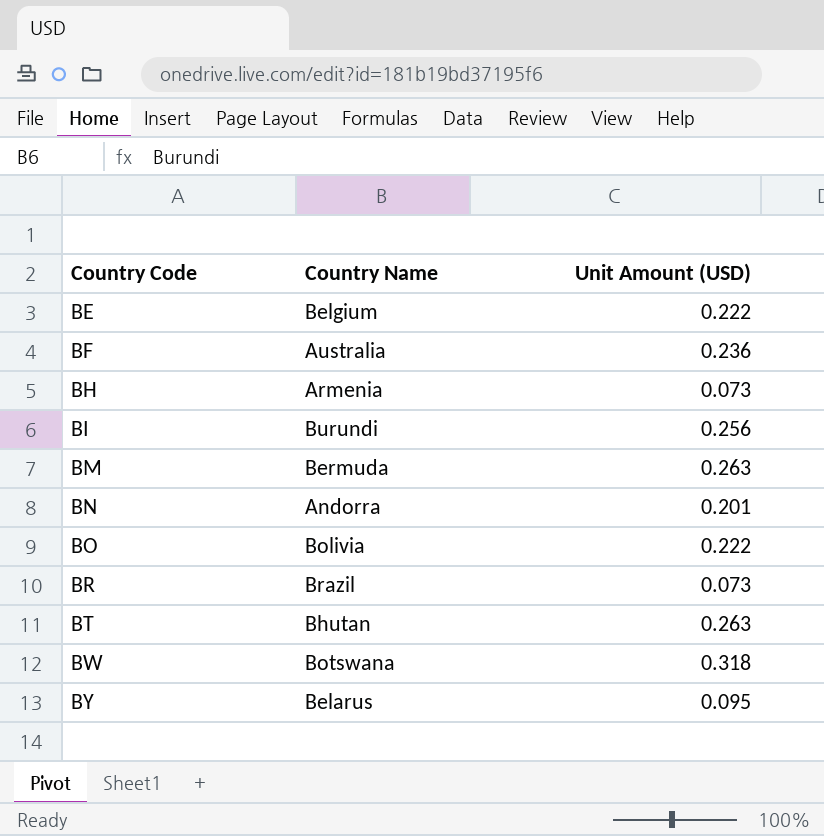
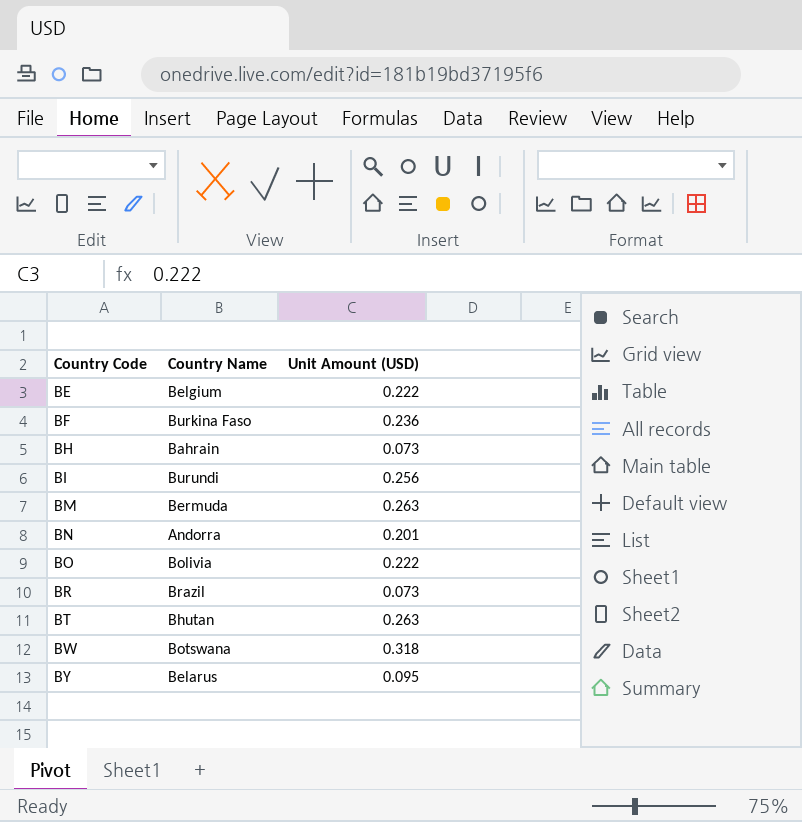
BF | Country Name: Australia -> Burkina Faso
BH | Country Name: Armenia -> Bahrain

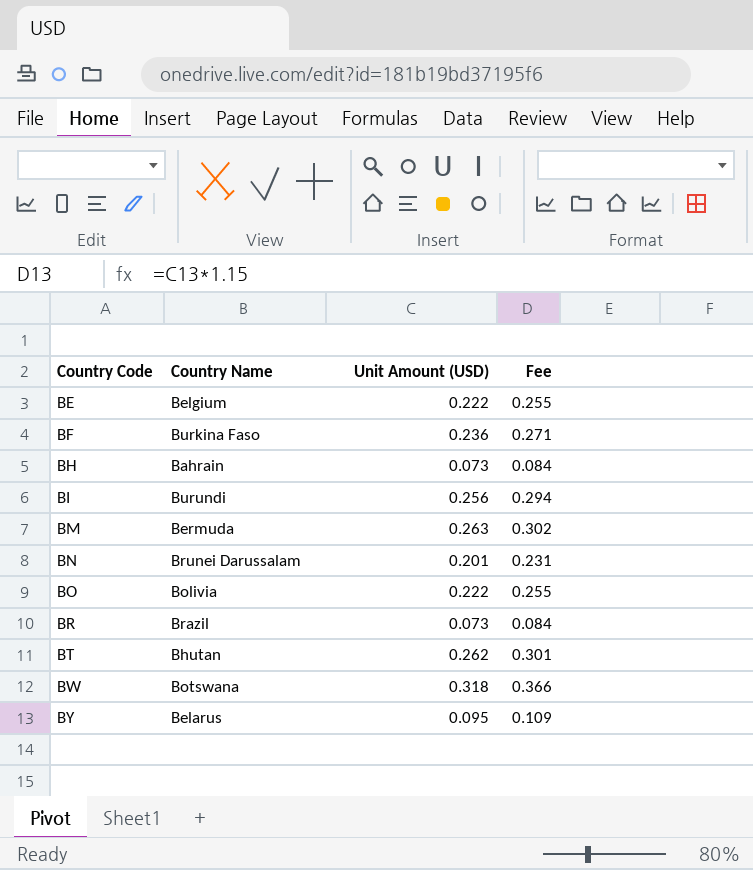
column Fee | formula: none -> [Unit Amount (USD)] * 1.15
BN | Country Name: Andorra -> Brunei Darussalam
BT | Unit Amount (USD): 0.263 -> 0.262

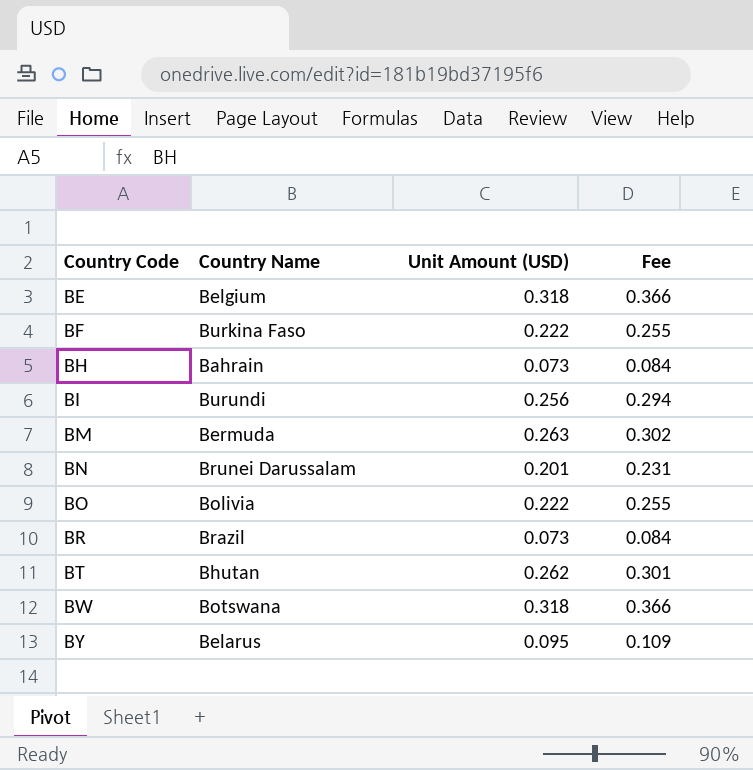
BE | Unit Amount (USD): 0.222 -> 0.318
BE | Fee: 0.255 -> 0.366
BF | Unit Amount (USD): 0.236 -> 0.222
BF | Fee: 0.271 -> 0.255

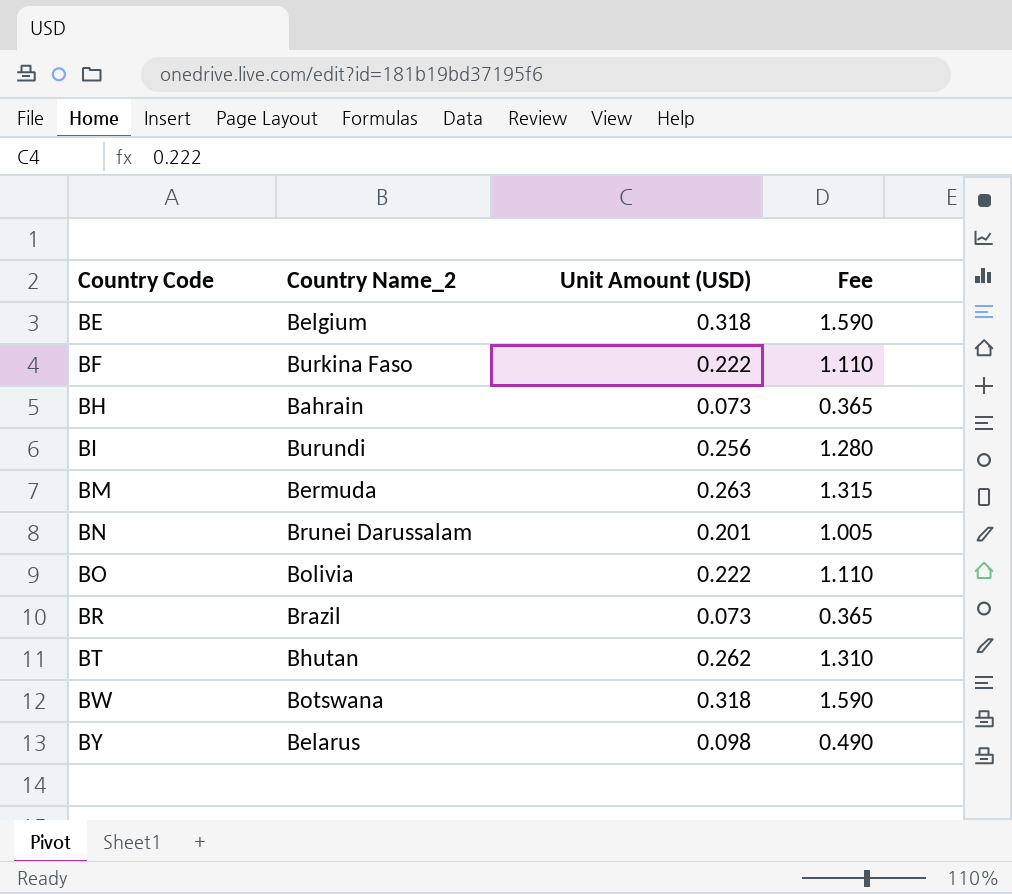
column name: Country Name -> Country Name_2
column Fee | formula: [Unit Amount (USD)] * 1.15 -> [Unit Amount (USD)] * 5
BY | Unit Amount (USD): 0.095 -> 0.098

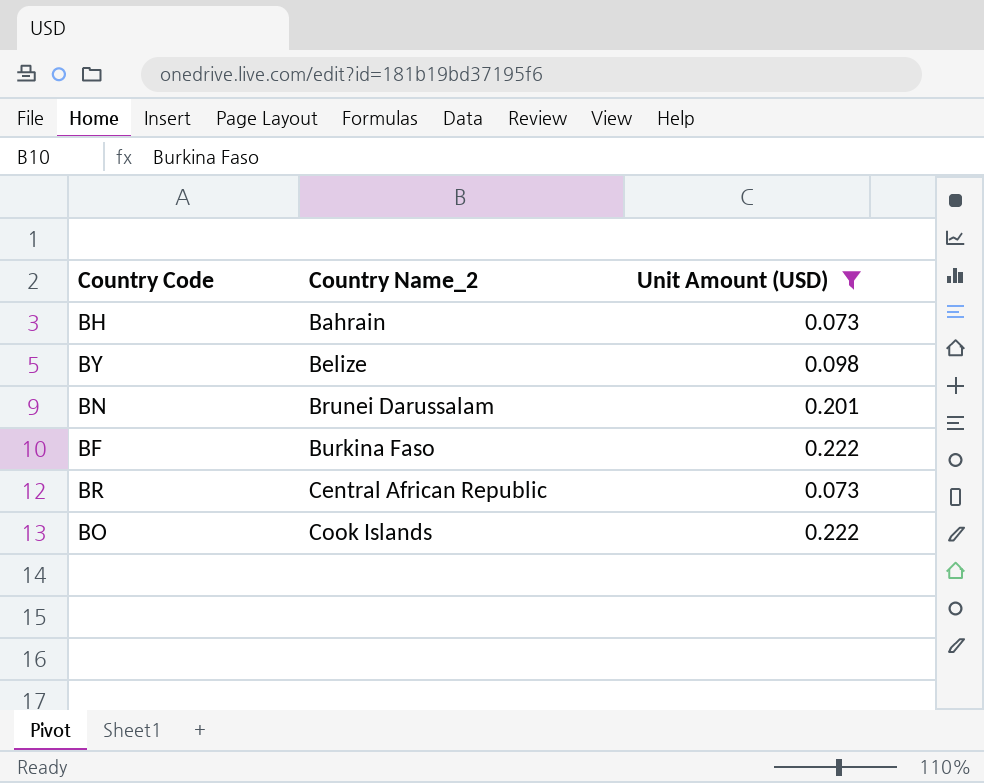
filter: none -> Unit Amount (USD) <= 0.222
row order: Country Code ascending -> Country Name_2 ascending
column Fee | formula: [Unit Amount (USD)] * 5 -> none
BY | Country Name_2: Belarus -> Belize
BR | Country Name_2: Brazil -> Central African Republic
BO | Country Name_2: Bolivia -> Cook Islands

